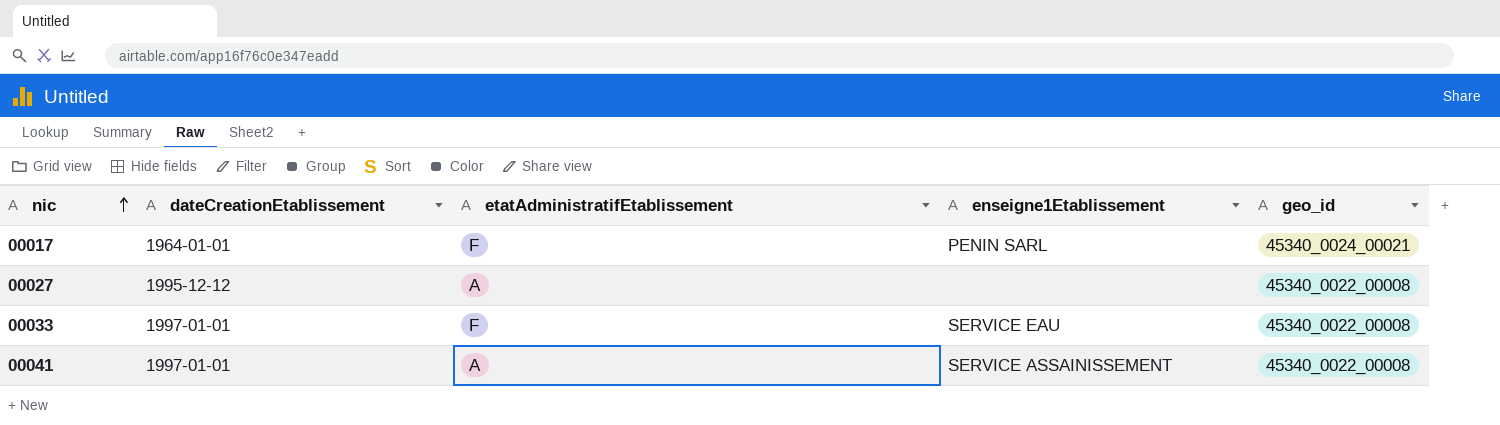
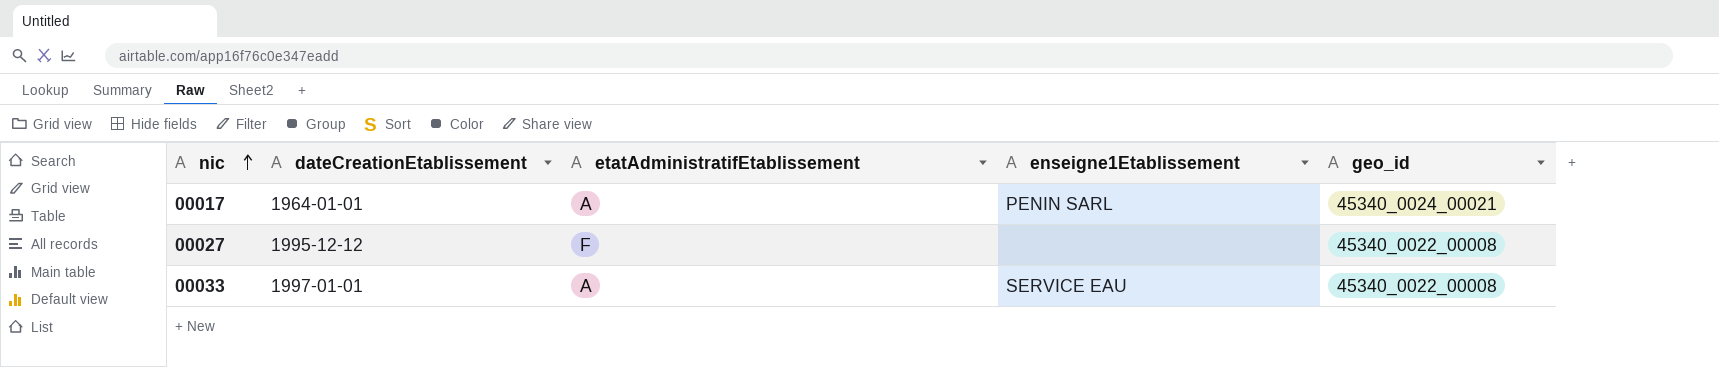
row 00041: 1997-01-01 | A | SERVICE ASSAINISSEMENT | 45340_0022_00008 -> none
00017 | etatAdministratifEtablissement: F -> A
00027 | etatAdministratifEtablissement: A -> F
00033 | etatAdministratifEtablissement: F -> A

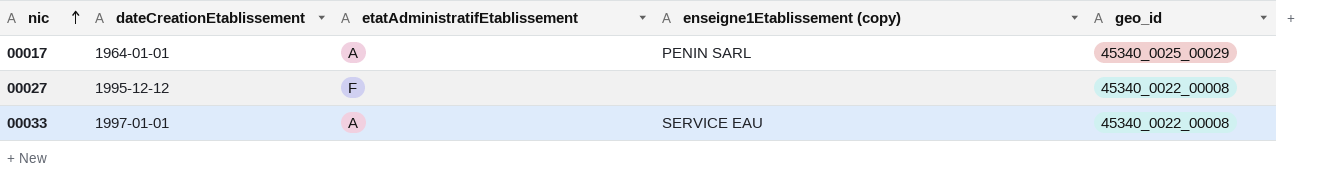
column name: enseigne1Etablissement -> enseigne1Etablissement (copy)
00017 | geo_id: 45340_0024_00021 -> 45340_0025_00029

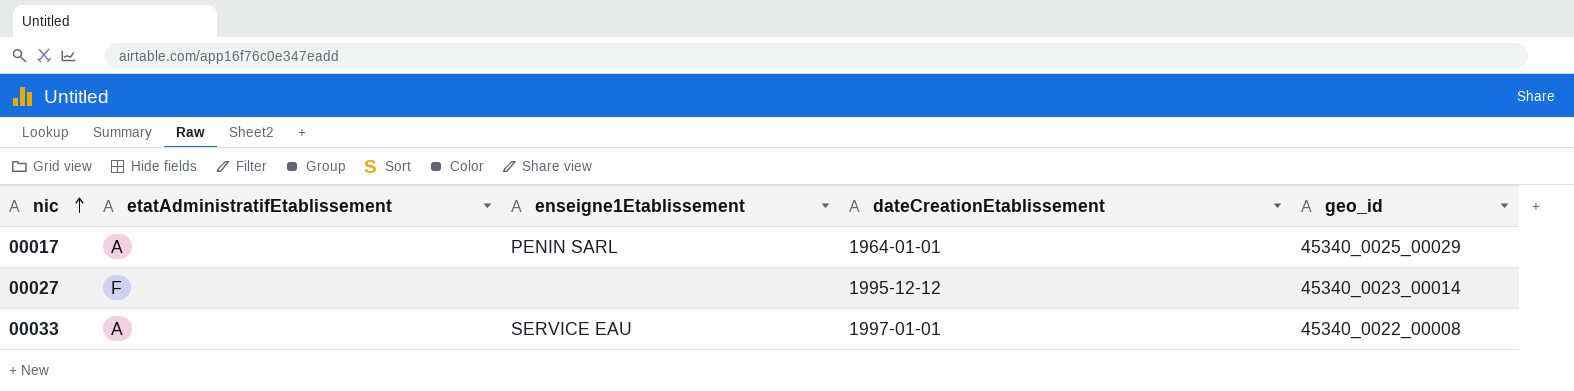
column name: enseigne1Etablissement (copy) -> enseigne1Etablissement
column dateCreationEtablissement | position: 2 -> 4
00027 | geo_id: 45340_0022_00008 -> 45340_0023_00014

